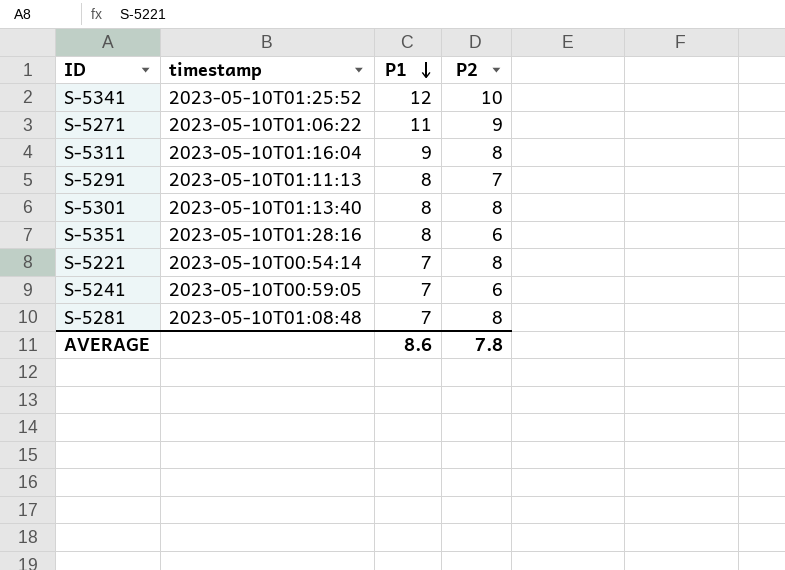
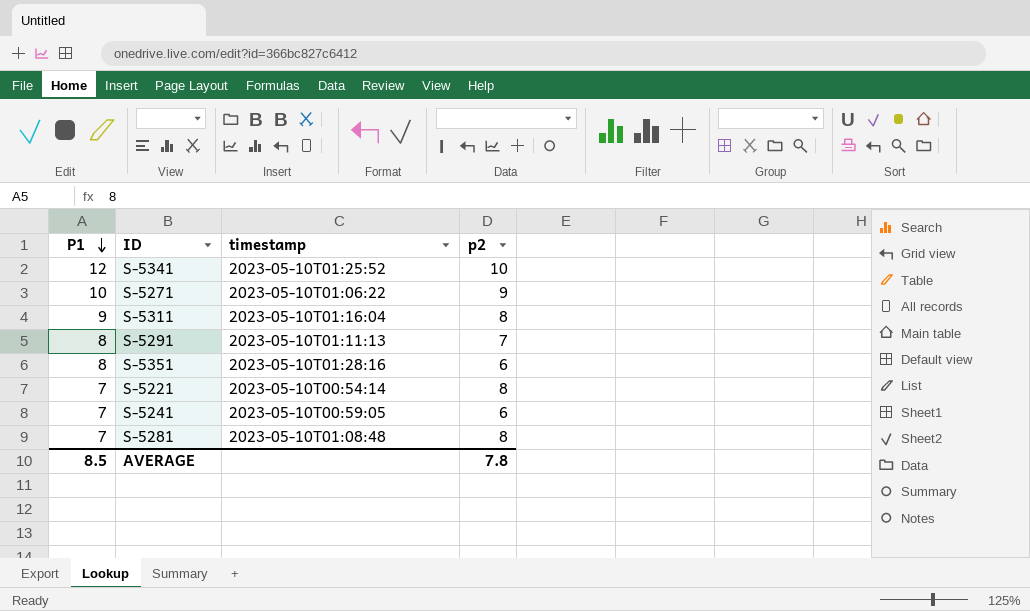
column P1 | position: 3 -> 1
column name: P2 -> p2
row S-5301: 2023-05-10T01:13:40 | 8 | 8 -> none
S-5271 | P1: 11 -> 10
AVERAGE | P1: 8.6 -> 8.5

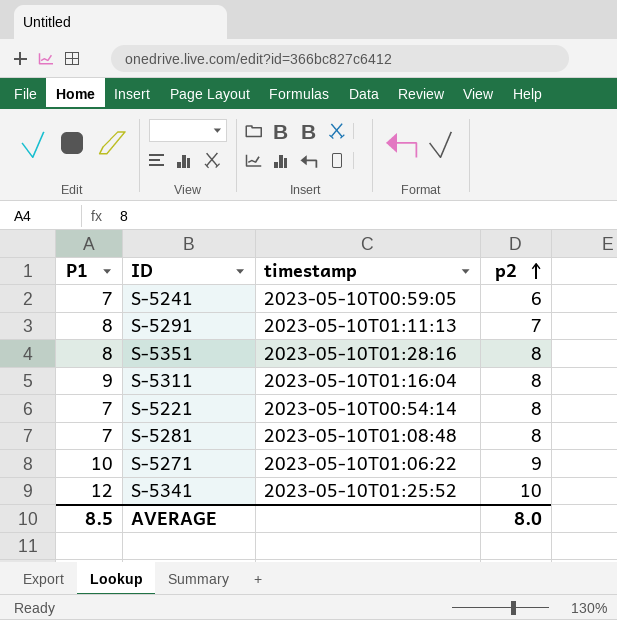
row order: P1 descending -> p2 ascending
S-5351 | p2: 6 -> 8
AVERAGE | p2: 7.8 -> 8.0

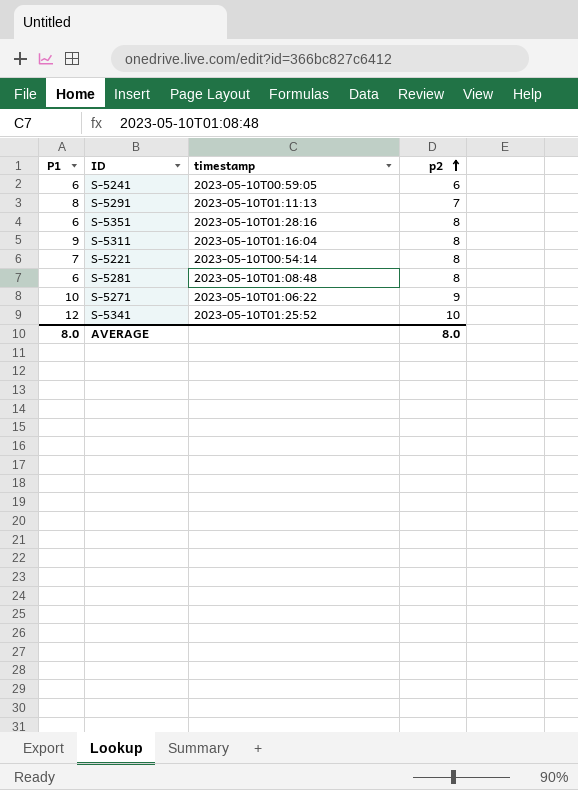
S-5241 | P1: 7 -> 6
S-5351 | P1: 8 -> 6
S-5281 | P1: 7 -> 6
AVERAGE | P1: 8.5 -> 8.0

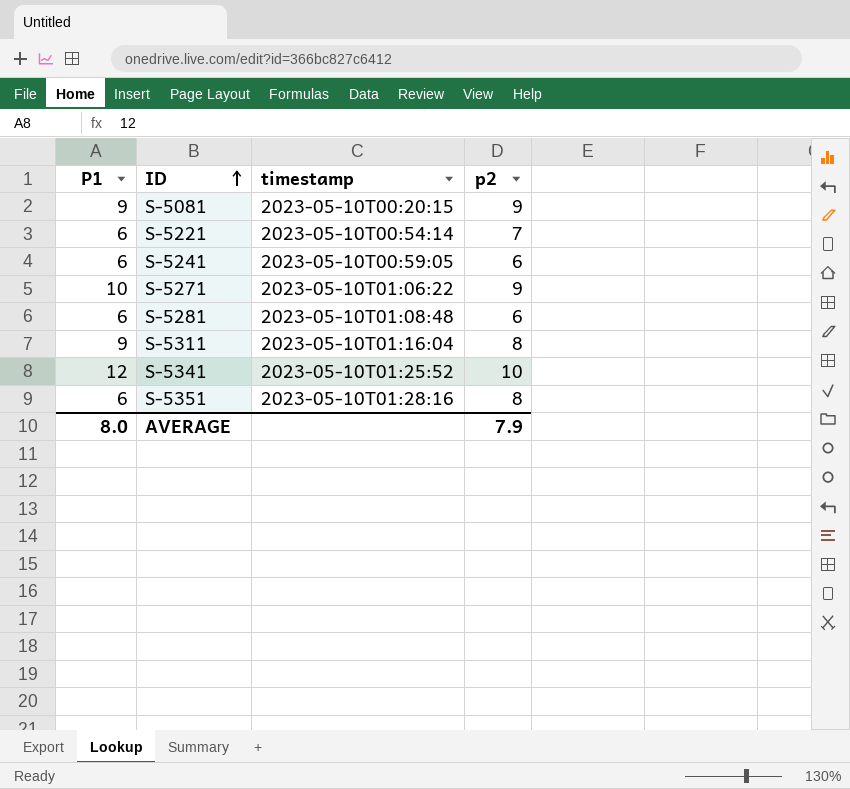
row order: p2 ascending -> ID ascending
row S-5291: 8 | 2023-05-10T01:11:13 | 7 -> none
row S-5081: none -> 9 | 2023-05-10T00:20:15 | 9
S-5221 | P1: 7 -> 6
S-5221 | p2: 8 -> 7
S-5281 | p2: 8 -> 6
AVERAGE | p2: 8.0 -> 7.9

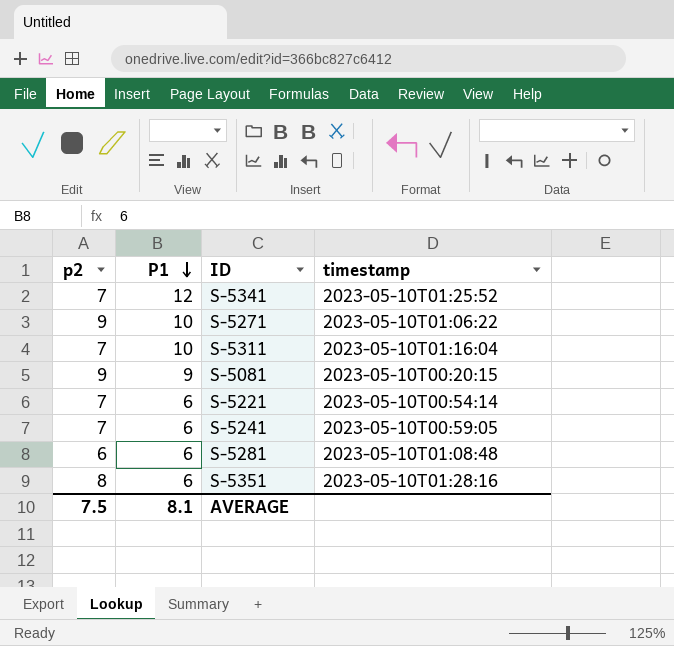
row order: ID ascending -> P1 descending
column p2 | position: 4 -> 1
S-5341 | p2: 10 -> 7
S-5311 | p2: 8 -> 7
S-5311 | P1: 9 -> 10
S-5241 | p2: 6 -> 7
AVERAGE | p2: 7.9 -> 7.5
AVERAGE | P1: 8.0 -> 8.1

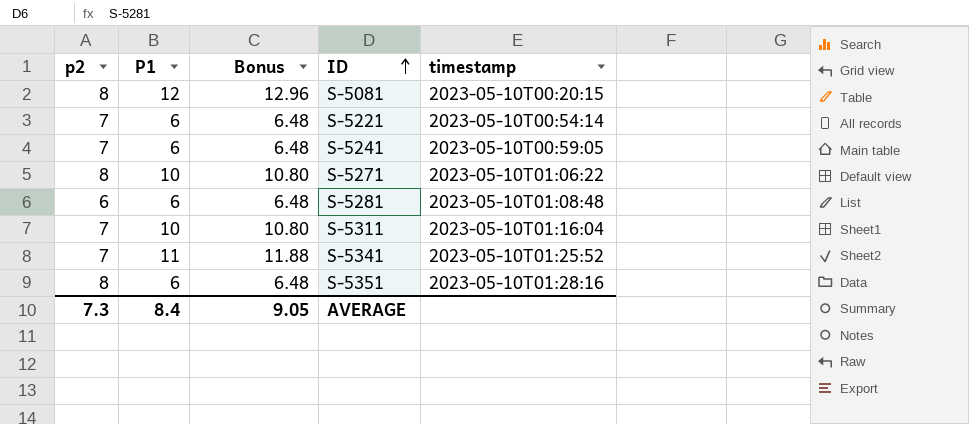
row order: P1 descending -> ID ascending
column Bonus | formula: none -> [P1] * 1.08
S-5081 | p2: 9 -> 8
S-5081 | P1: 9 -> 12
S-5271 | p2: 9 -> 8
S-5341 | P1: 12 -> 11
AVERAGE | p2: 7.5 -> 7.3
AVERAGE | P1: 8.1 -> 8.4

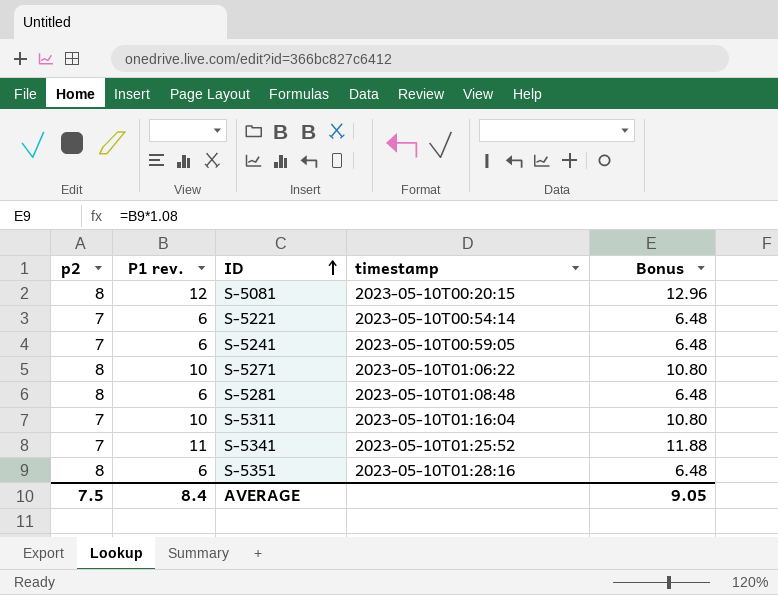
column name: P1 -> P1 rev.
column Bonus | position: 3 -> 5
S-5281 | p2: 6 -> 8
AVERAGE | p2: 7.3 -> 7.5

